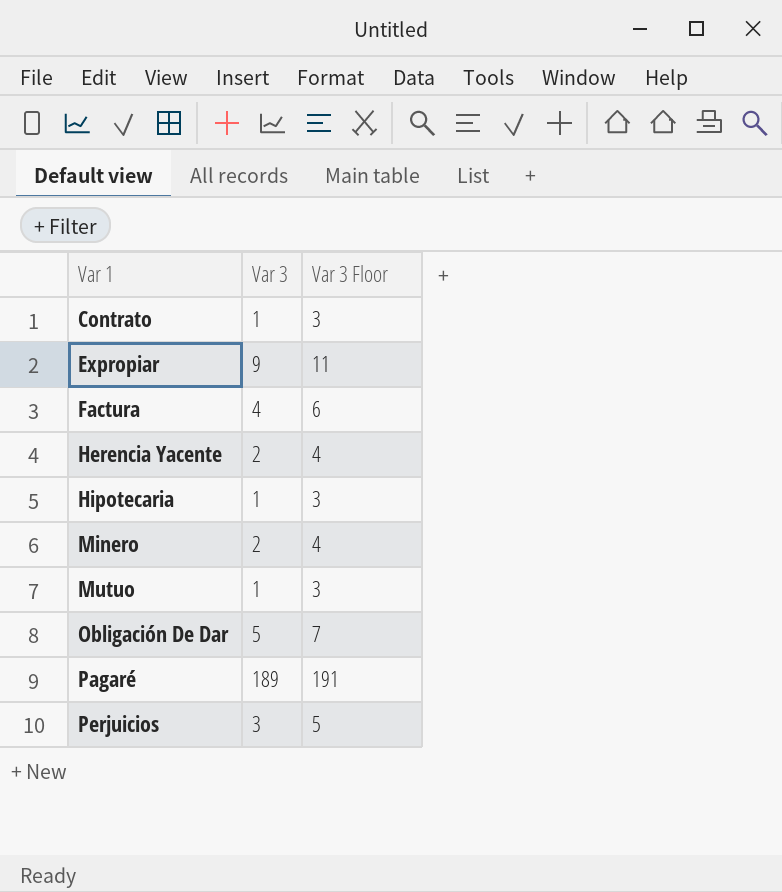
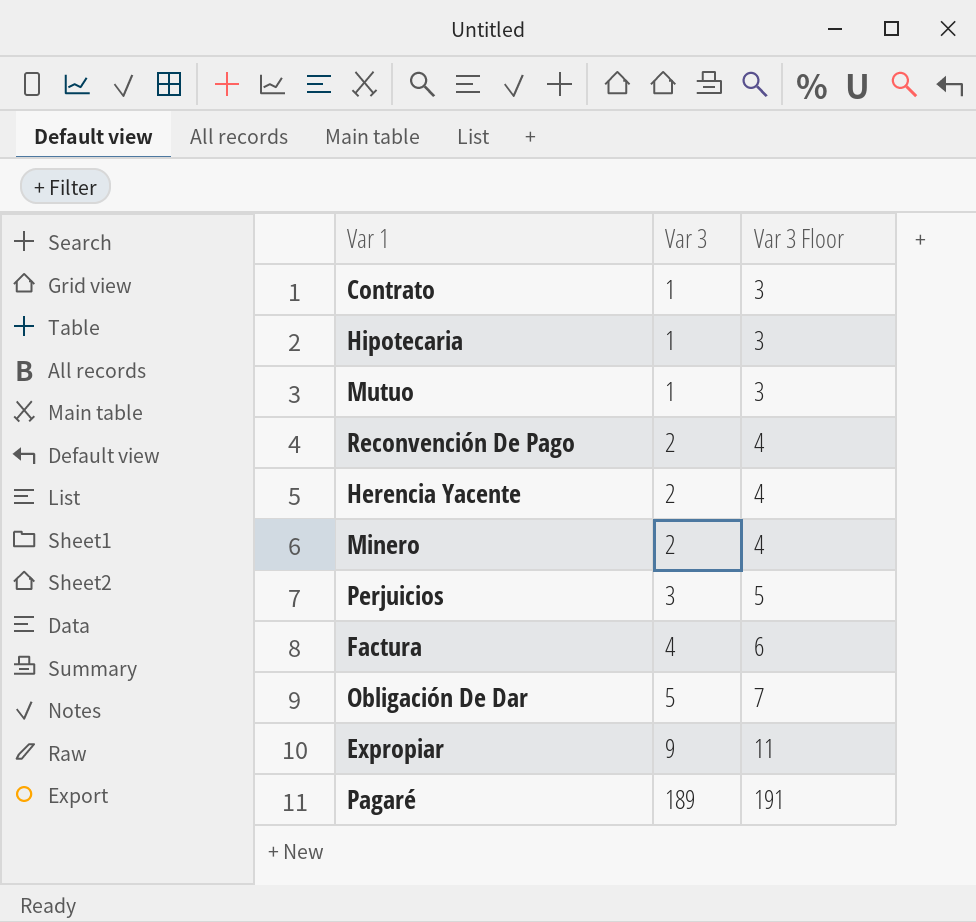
row order: Var 1 ascending -> Var 3 ascending
row Reconvención De Pago: none -> 2 | 4

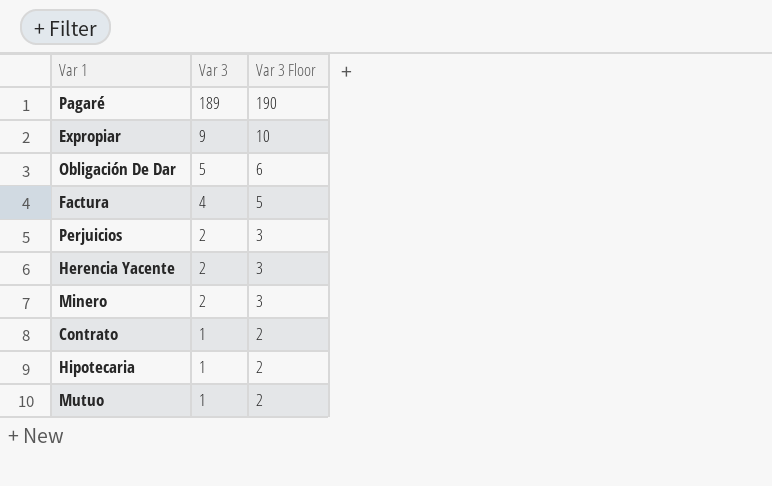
row order: Var 3 ascending -> Var 3 descending
column Var 3 Floor | formula: [Var 3] + 2 -> [Var 3] + 1
row Reconvención De Pago: 2 | 4 -> none
Perjuicios | Var 3: 3 -> 2

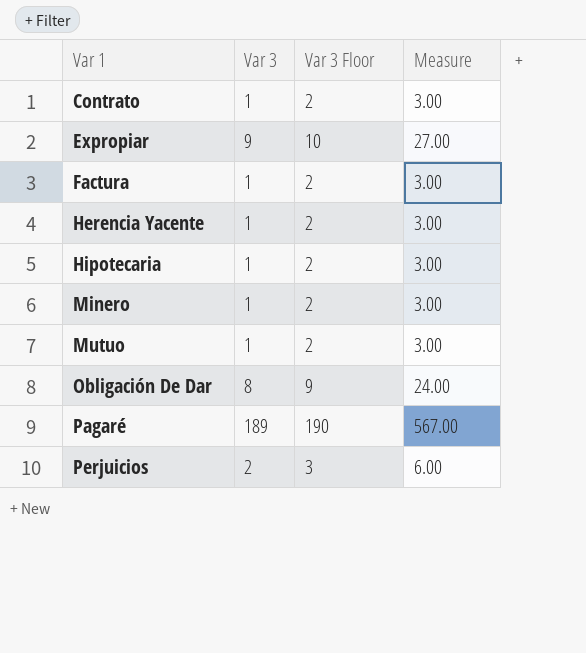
row order: Var 3 descending -> Var 1 ascending
column Measure | formula: none -> [Var 3] * 3
Factura | Var 3: 4 -> 1
Factura | Var 3 Floor: 5 -> 2
Herencia Yacente | Var 3: 2 -> 1
Herencia Yacente | Var 3 Floor: 3 -> 2
Minero | Var 3: 2 -> 1
Minero | Var 3 Floor: 3 -> 2
Obligación De Dar | Var 3: 5 -> 8
Obligación De Dar | Var 3 Floor: 6 -> 9

